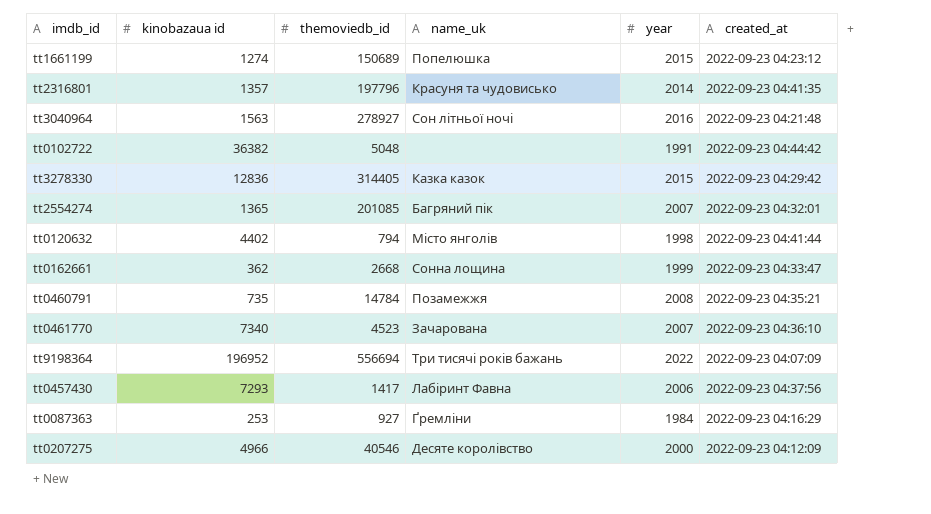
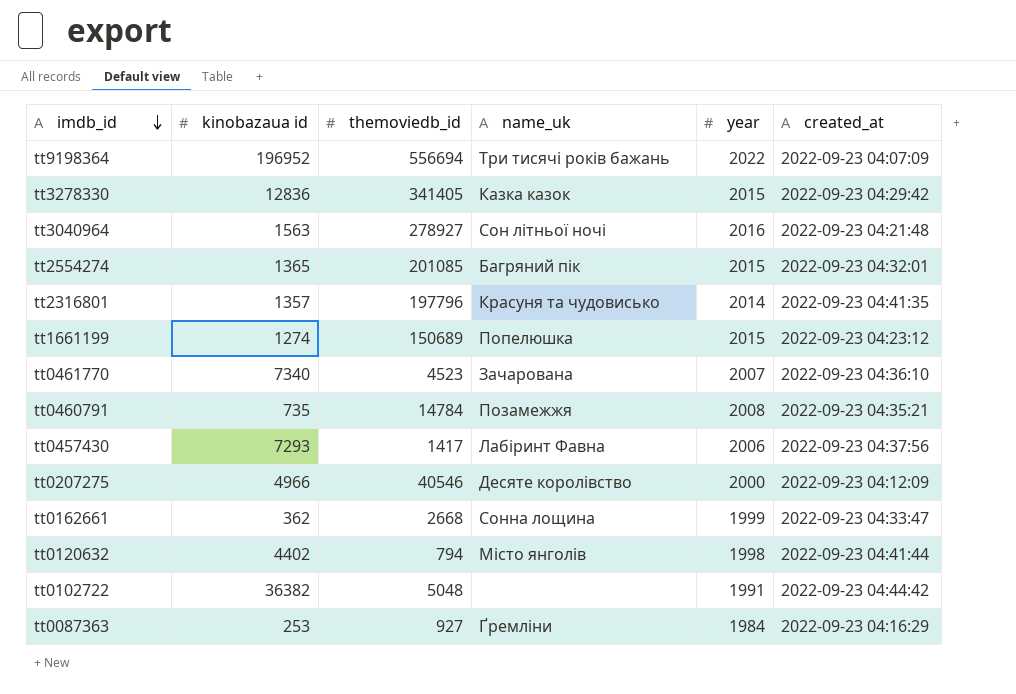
row order: none -> imdb_id descending
tt3278330 | themoviedb_id: 314405 -> 341405
tt2554274 | year: 2007 -> 2015

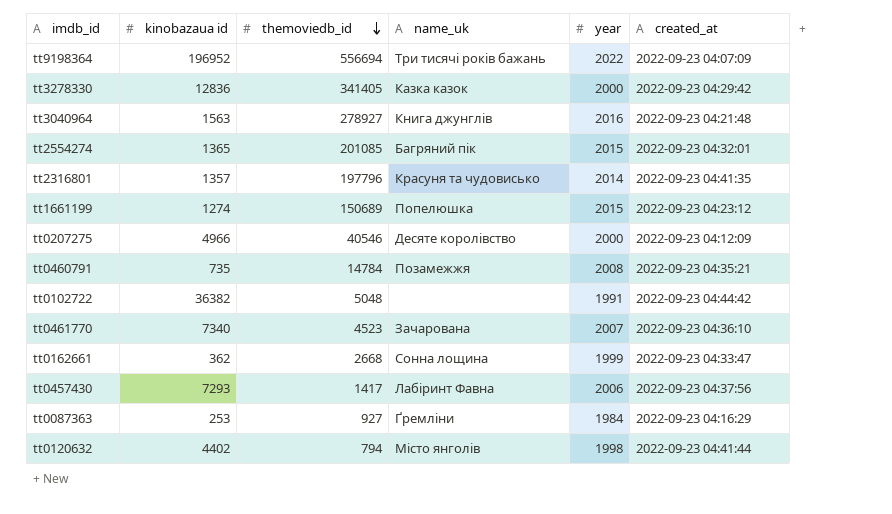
row order: imdb_id descending -> themoviedb_id descending
tt3278330 | year: 2015 -> 2000
tt3040964 | name_uk: Сон літньої ночі -> Книга джунглів

